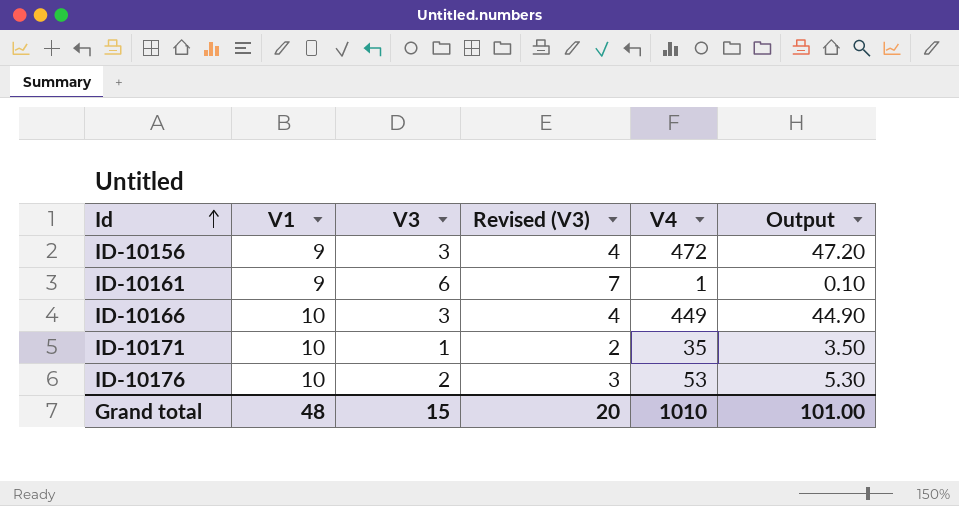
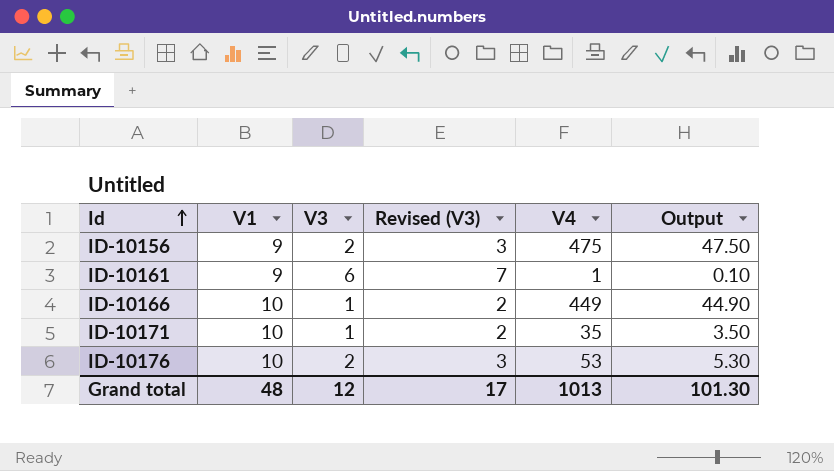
ID-10156 | V3: 3 -> 2
ID-10156 | Revised (V3): 4 -> 3
ID-10156 | V4: 472 -> 475
ID-10156 | Output: 47.20 -> 47.50
ID-10166 | V3: 3 -> 1
ID-10166 | Revised (V3): 4 -> 2
Grand total | V3: 15 -> 12
Grand total | Revised (V3): 20 -> 17
Grand total | V4: 1010 -> 1013
Grand total | Output: 101.00 -> 101.30

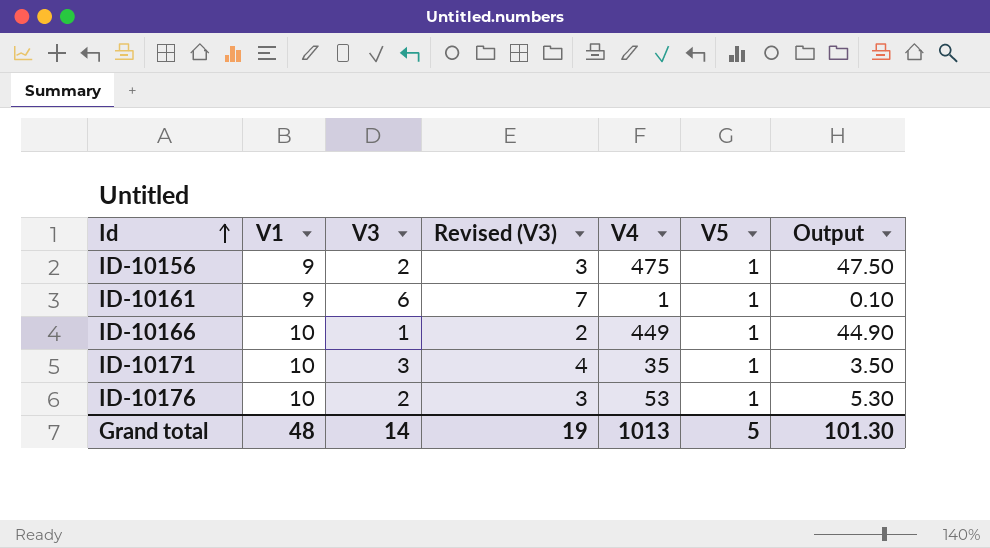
column V5 | position: none -> 6
ID-10171 | V3: 1 -> 3
ID-10171 | Revised (V3): 2 -> 4
Grand total | V3: 12 -> 14
Grand total | Revised (V3): 17 -> 19

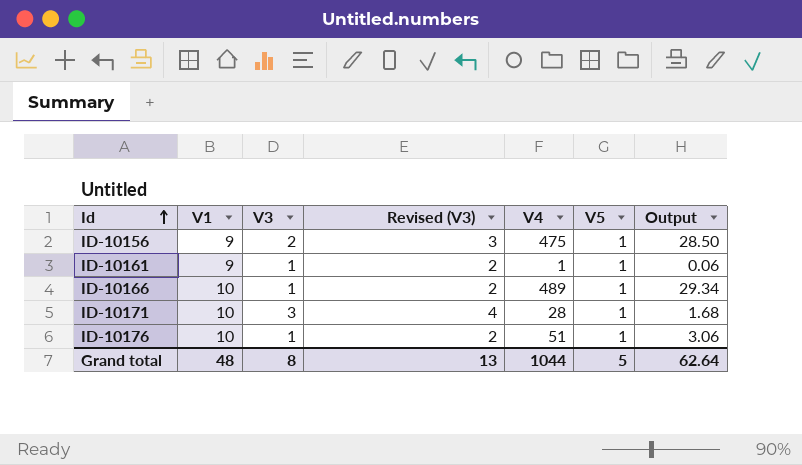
column Output | formula: [V4] * 0.1 -> [V4] * 0.06
ID-10161 | V3: 6 -> 1
ID-10161 | Revised (V3): 7 -> 2
ID-10166 | V4: 449 -> 489
ID-10171 | V4: 35 -> 28
ID-10176 | V3: 2 -> 1
ID-10176 | Revised (V3): 3 -> 2
ID-10176 | V4: 53 -> 51
Grand total | V3: 14 -> 8
Grand total | Revised (V3): 19 -> 13
Grand total | V4: 1013 -> 1044
Grand total | Output: 101.30 -> 62.64

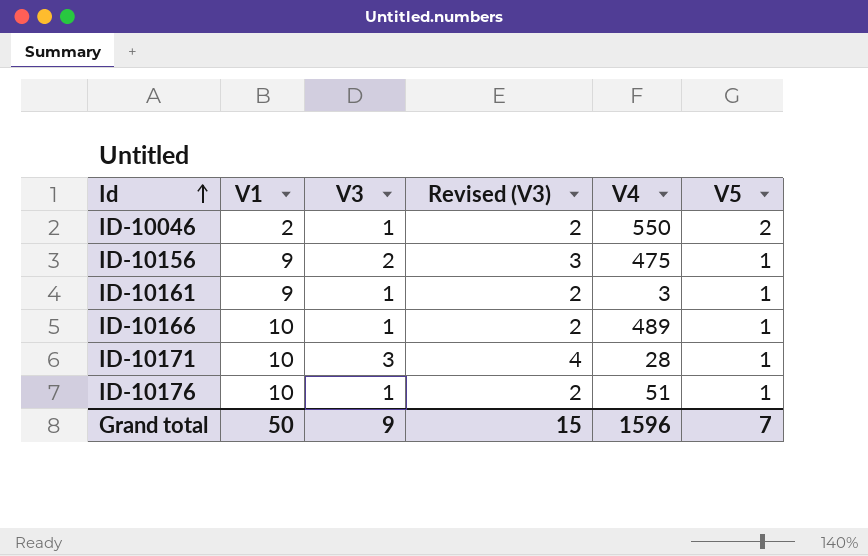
column Output | formula: [V4] * 0.06 -> none
row ID-10046: none -> 2 | 1 | 2 | 550 | 2
ID-10161 | V4: 1 -> 3
Grand total | V1: 48 -> 50
Grand total | V3: 8 -> 9
Grand total | Revised (V3): 13 -> 15
Grand total | V4: 1044 -> 1596
Grand total | V5: 5 -> 7

